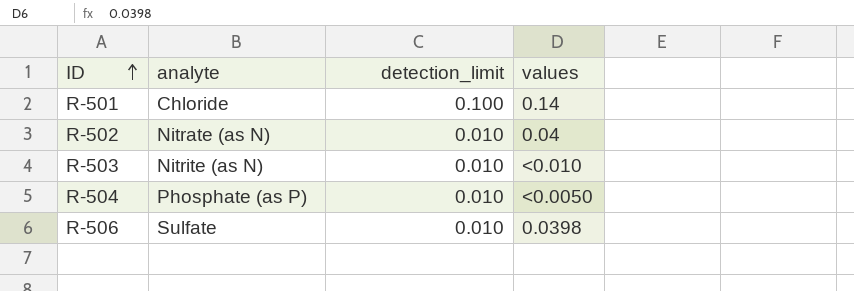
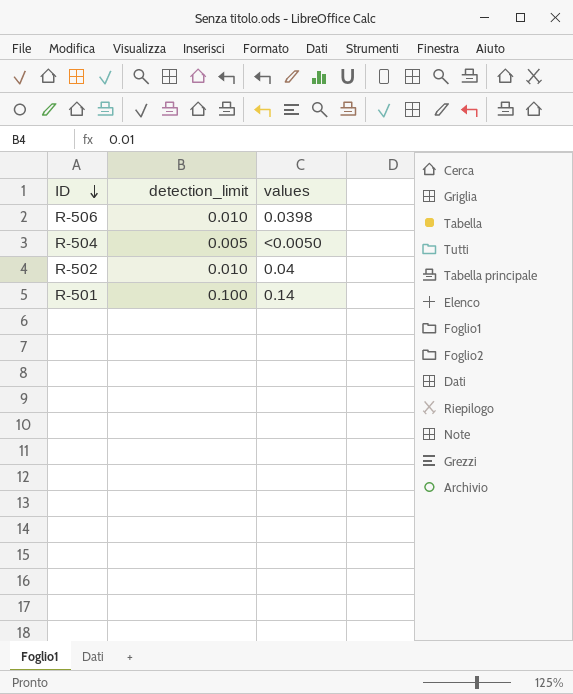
row order: ID ascending -> ID descending
column analyte | position: 2 -> none
row R-503: Nitrite (as N) | 0.010 | <0.010 -> none
R-504 | detection_limit: 0.010 -> 0.005

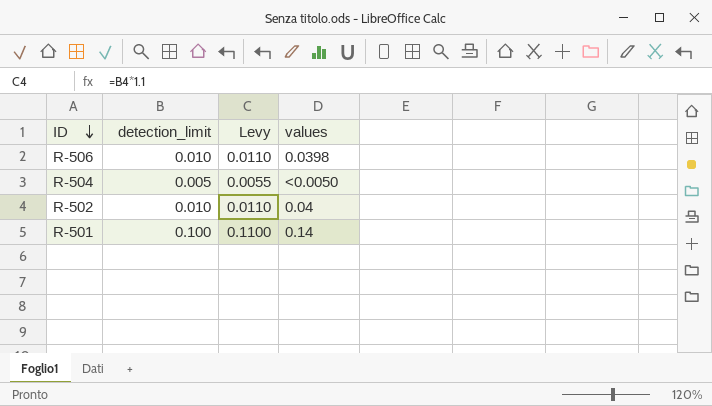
column Levy | formula: none -> [detection_limit] * 1.1

